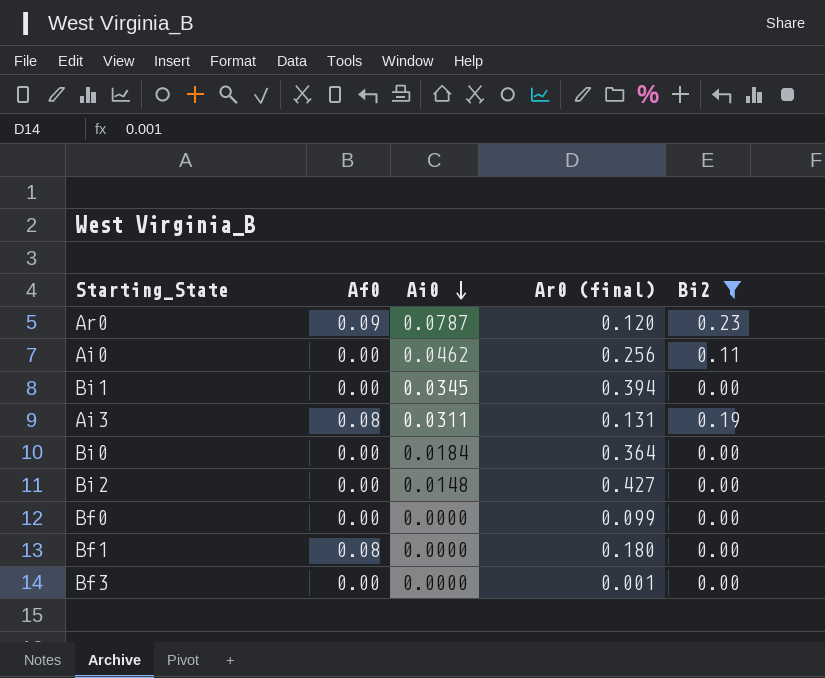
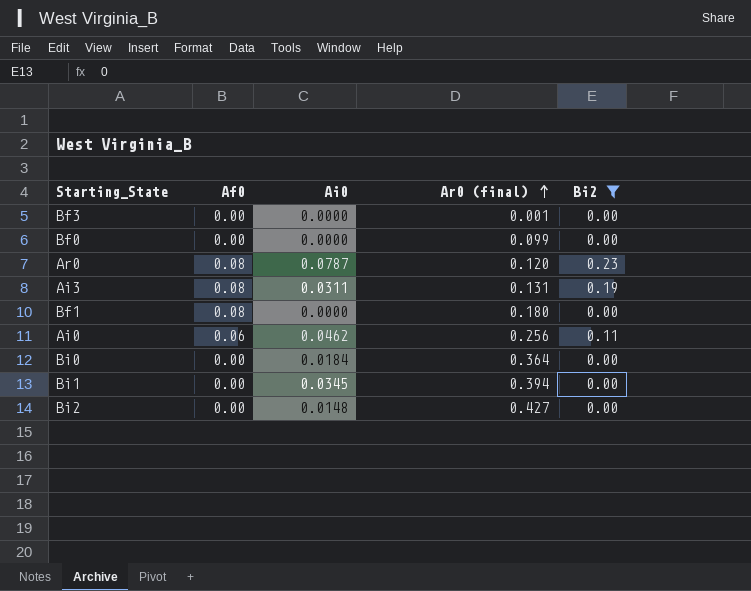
row order: Ai0 descending -> Ar0 (final) ascending
Ar0 | Af0: 0.09 -> 0.08
Ai0 | Af0: 0.00 -> 0.06

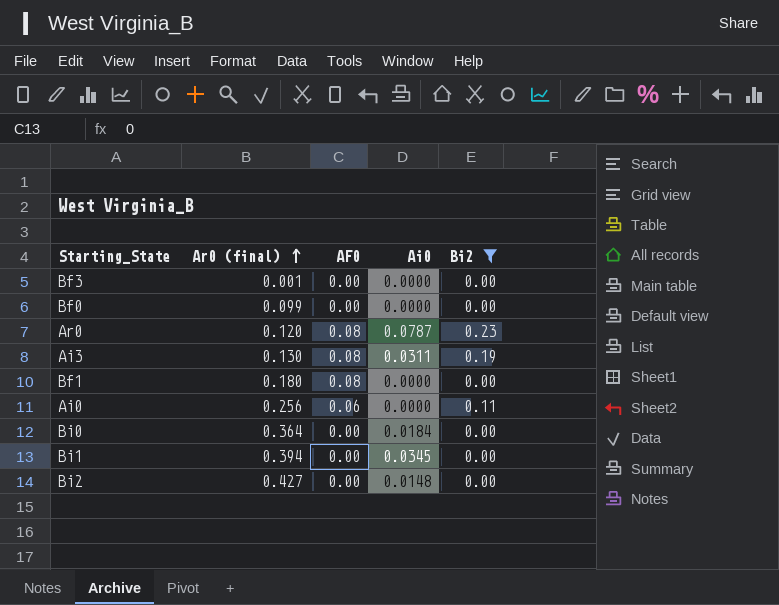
column Ar0 (final) | position: 4 -> 2
column name: Af0 -> AF0
Ai3 | Ar0 (final): 0.131 -> 0.130
Ai0 | Ai0: 0.0462 -> 0.0000

